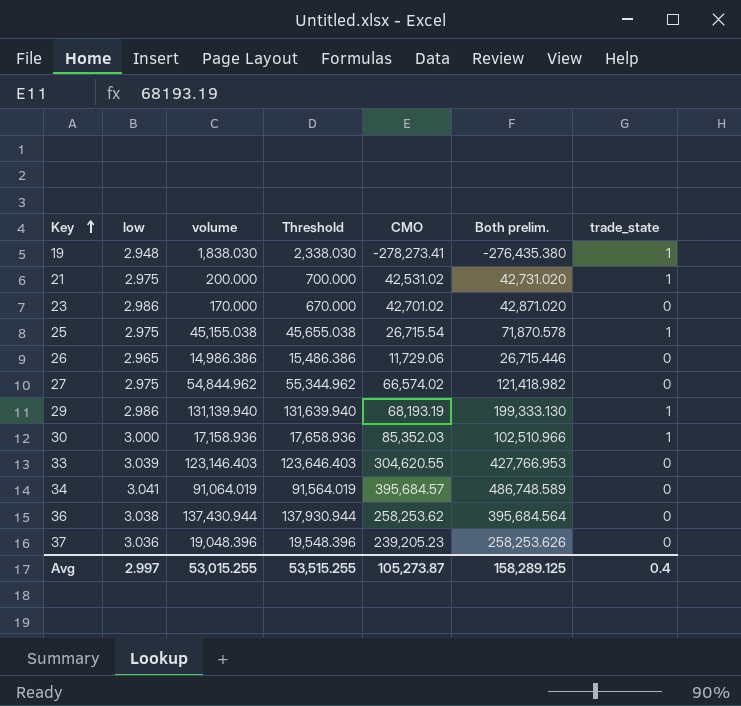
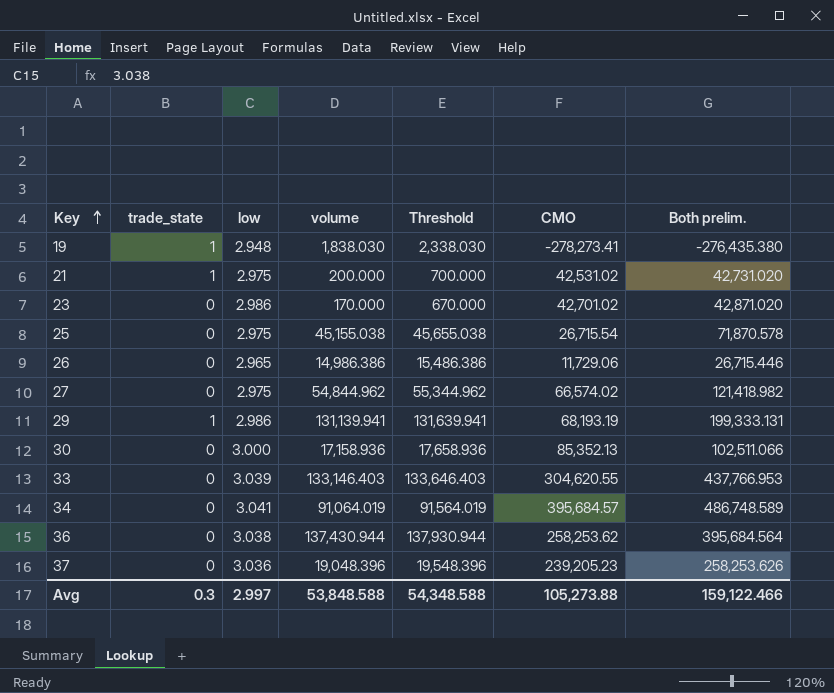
column trade_state | position: 7 -> 2
25 | trade_state: 1 -> 0
29 | volume: 131,139.940 -> 131,139.941
29 | Threshold: 131,639.940 -> 131,639.941
29 | Both prelim.: 199,333.130 -> 199,333.131
30 | trade_state: 1 -> 0
30 | CMO: 85,352.03 -> 85,352.13
30 | Both prelim.: 102,510.966 -> 102,511.066
33 | volume: 123,146.403 -> 133,146.403
33 | Threshold: 123,646.403 -> 133,646.403
33 | Both prelim.: 427,766.953 -> 437,766.953
Avg | trade_state: 0.4 -> 0.3
Avg | volume: 53,015.255 -> 53,848.588
Avg | Threshold: 53,515.255 -> 54,348.588
Avg | CMO: 105,273.87 -> 105,273.88
Avg | Both prelim.: 158,289.125 -> 159,122.466

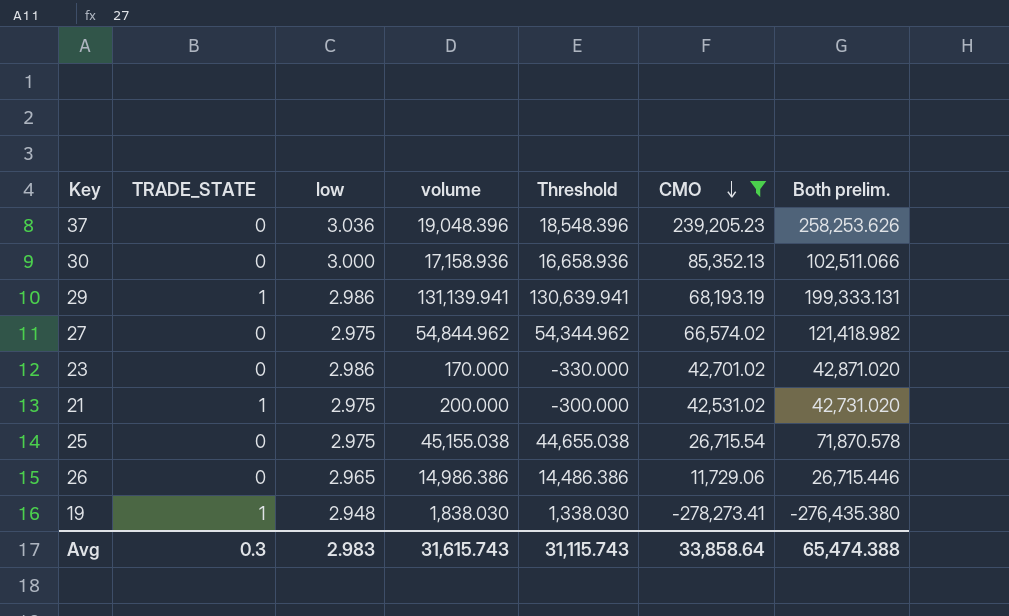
filter: none -> CMO <= 239,205.23
row order: Key ascending -> CMO descending
column name: trade_state -> TRADE_STATE
column Threshold | formula: [volume] + 500 -> [volume] - 500
Avg | low: 2.997 -> 2.983
Avg | volume: 53,848.588 -> 31,615.743
Avg | Threshold: 54,348.588 -> 31,115.743
Avg | CMO: 105,273.88 -> 33,858.64
Avg | Both prelim.: 159,122.466 -> 65,474.388

